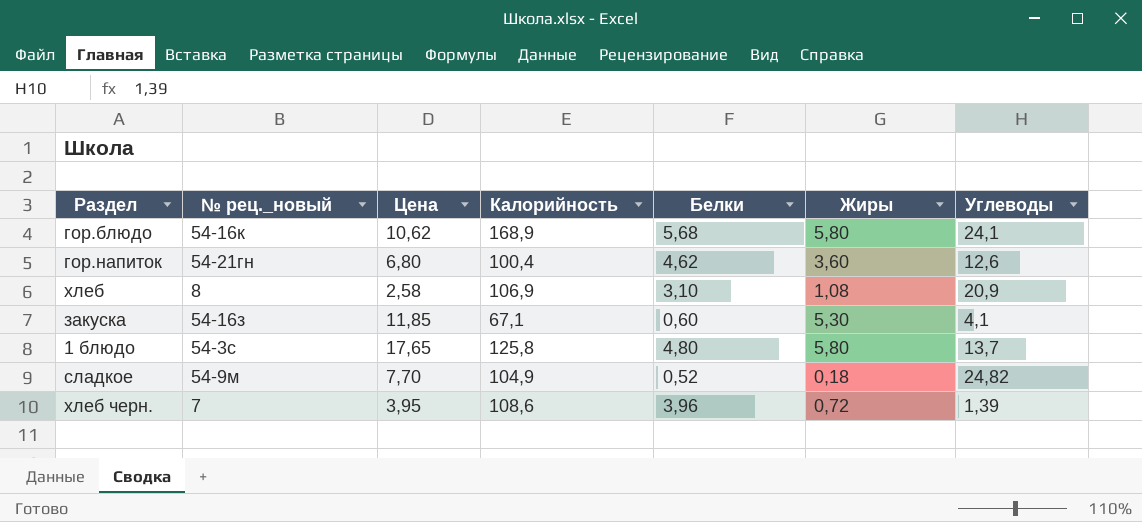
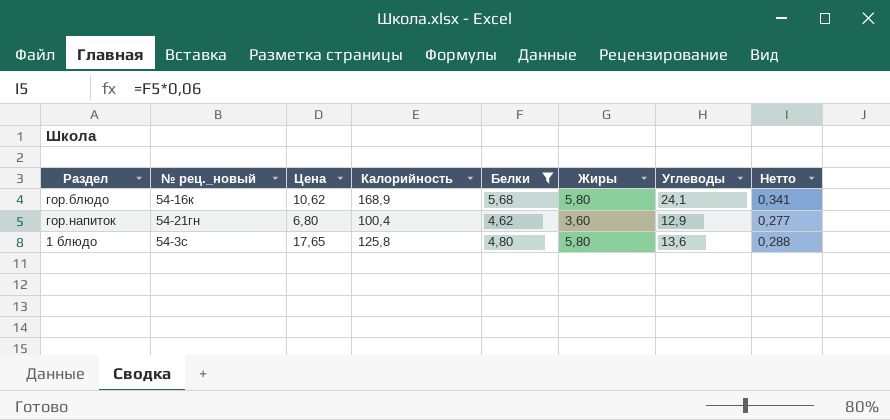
filter: none -> Белки >= 4,62
column Нетто | formula: none -> [Белки] * 0,06
гор.напиток | Углеводы: 12,6 -> 12,9
1 блюдо | Углеводы: 13,7 -> 13,6

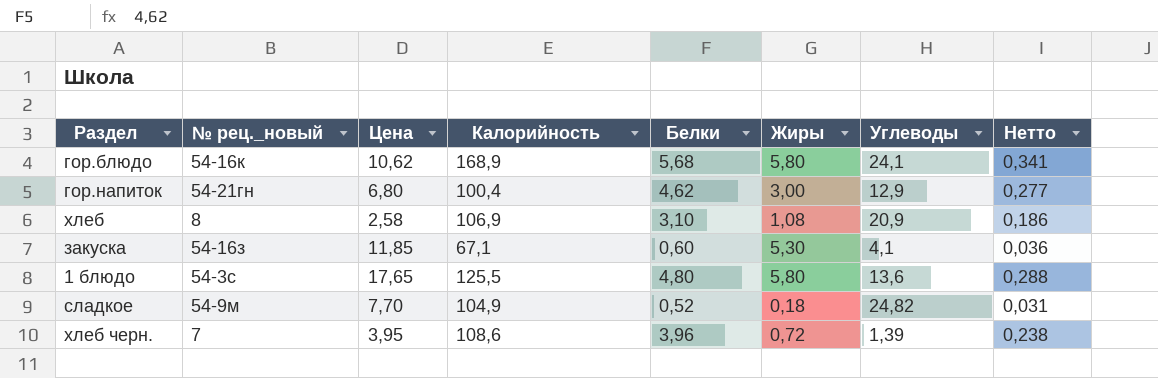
filter: Белки >= 4,62 -> none
гор.напиток | Жиры: 3,60 -> 3,00
1 блюдо | Калорийность: 125,8 -> 125,5

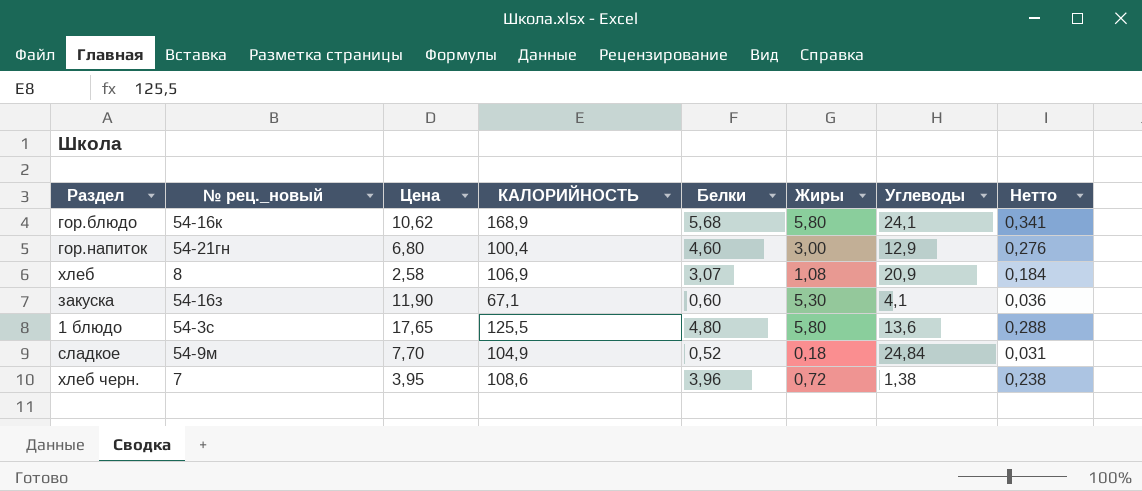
column name: Калорийность -> КАЛОРИЙНОСТЬ
гор.напиток | Белки: 4,62 -> 4,60
гор.напиток | Нетто: 0,277 -> 0,276
хлеб | Белки: 3,10 -> 3,07
хлеб | Нетто: 0,186 -> 0,184
закуска | Цена: 11,85 -> 11,90
сладкое | Углеводы: 24,82 -> 24,84
хлеб черн. | Углеводы: 1,39 -> 1,38

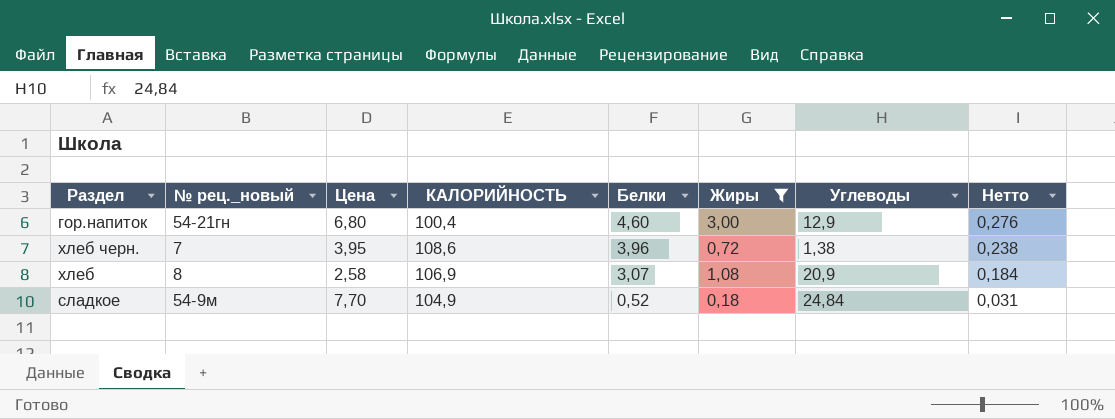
filter: none -> Жиры <= 3,00
row order: none -> Белки descending

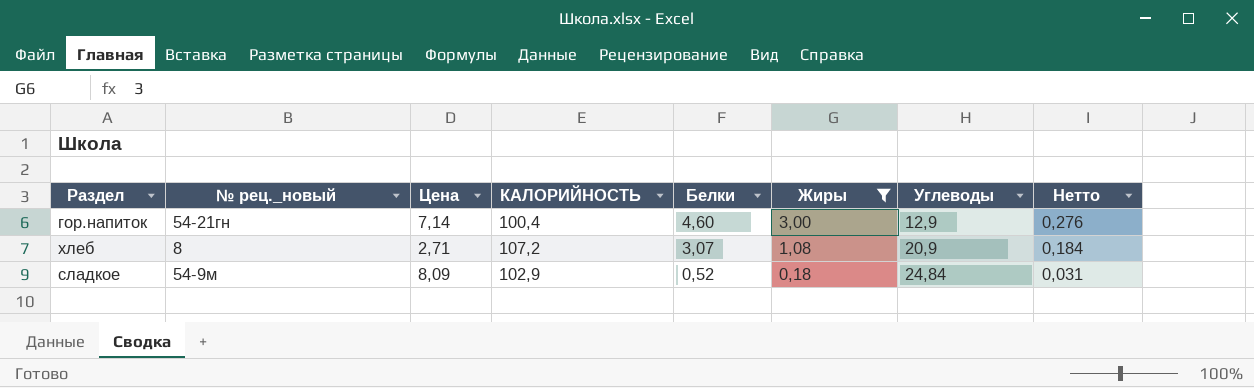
row хлеб черн.: 7 | 3,95 | 108,6 | 3,96 | 0,72 | 1,38 | 0,238 -> none
гор.напиток | Цена: 6,80 -> 7,14
хлеб | Цена: 2,58 -> 2,71
хлеб | КАЛОРИЙНОСТЬ: 106,9 -> 107,2
сладкое | Цена: 7,70 -> 8,09
сладкое | КАЛОРИЙНОСТЬ: 104,9 -> 102,9

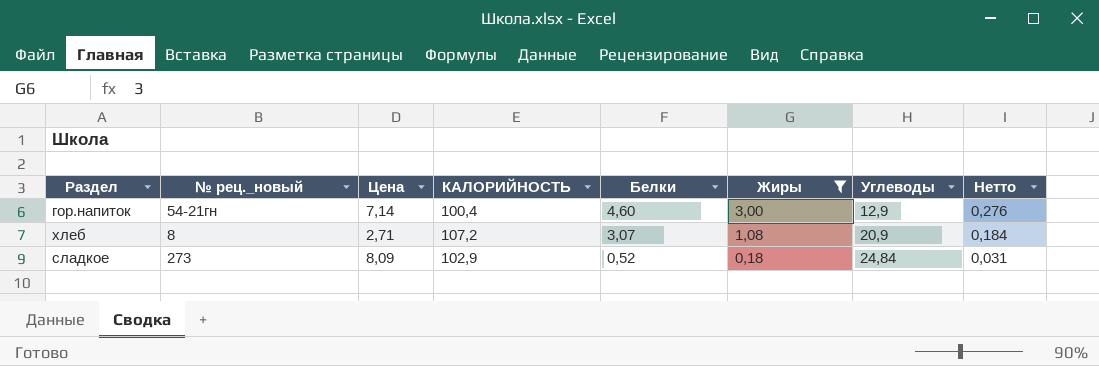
сладкое | № рец._новый: 54-9м -> 273

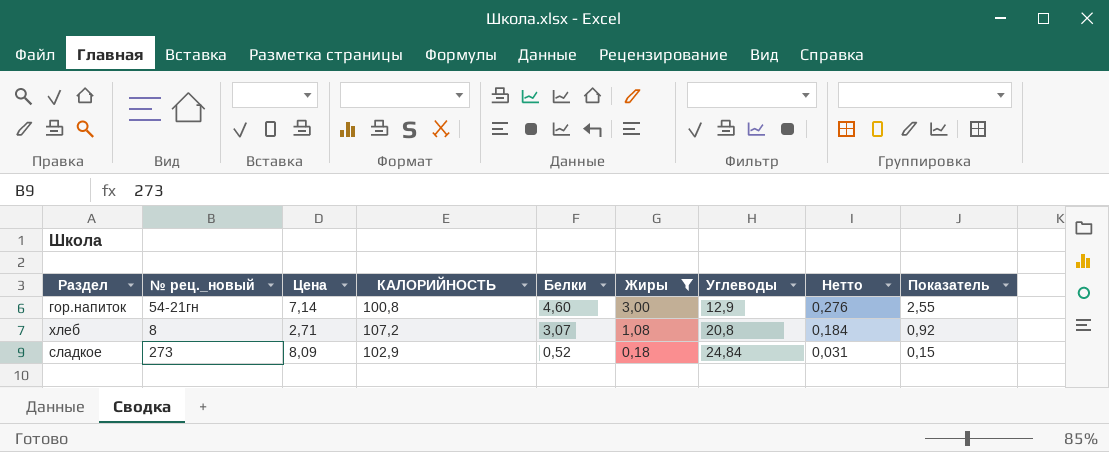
column Показатель | formula: none -> [Жиры] * 0,85
гор.напиток | КАЛОРИЙНОСТЬ: 100,4 -> 100,8
хлеб | Углеводы: 20,9 -> 20,8

